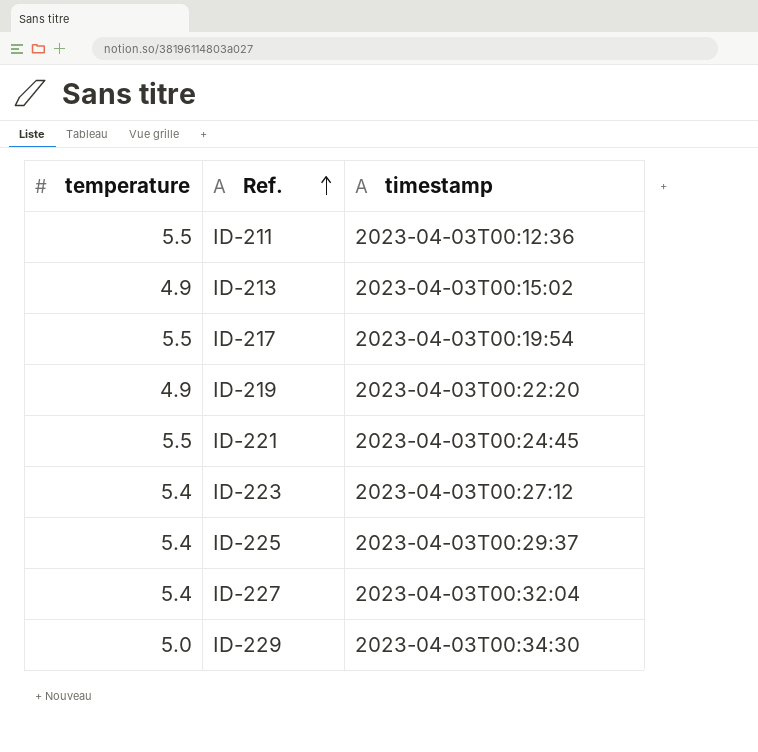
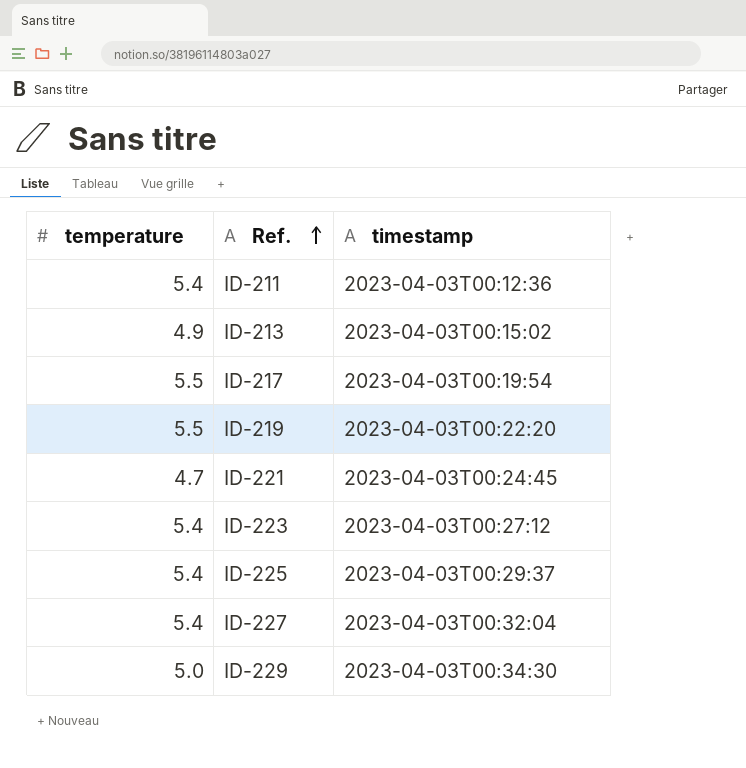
ID-211 | temperature: 5.5 -> 5.4
ID-219 | temperature: 4.9 -> 5.5
ID-221 | temperature: 5.5 -> 4.7

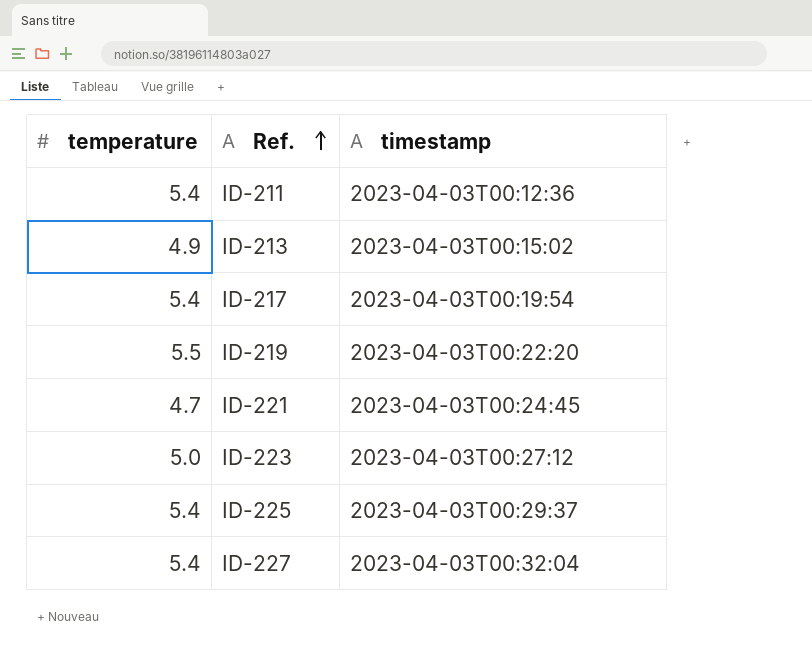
row ID-229: 5.0 | 2023-04-03T00:34:30 -> none
ID-217 | temperature: 5.5 -> 5.4
ID-223 | temperature: 5.4 -> 5.0

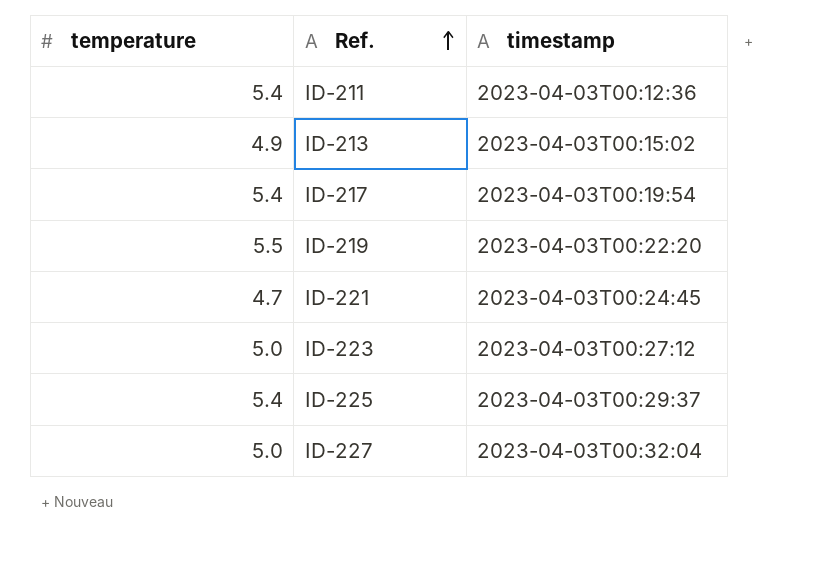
ID-227 | temperature: 5.4 -> 5.0

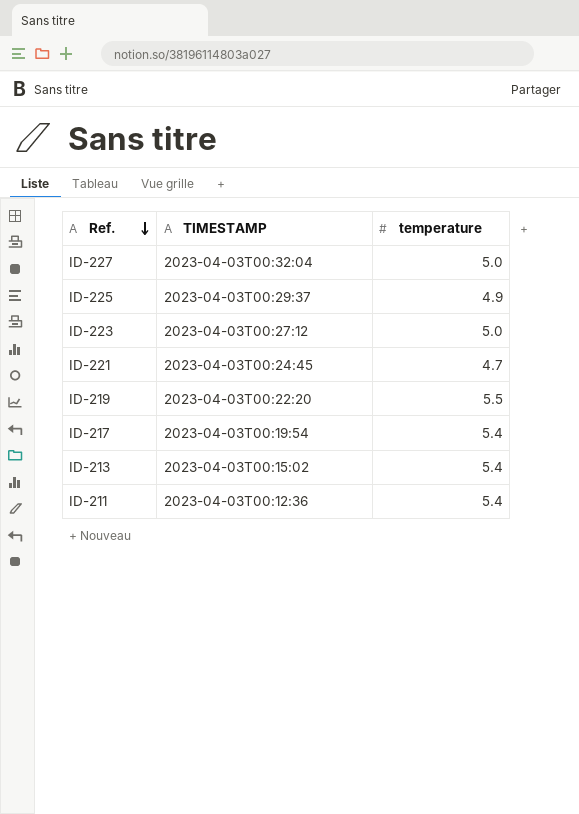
row order: Ref. ascending -> Ref. descending
column name: timestamp -> TIMESTAMP
column temperature | position: 1 -> 3
ID-225 | temperature: 5.4 -> 4.9
ID-213 | temperature: 4.9 -> 5.4

